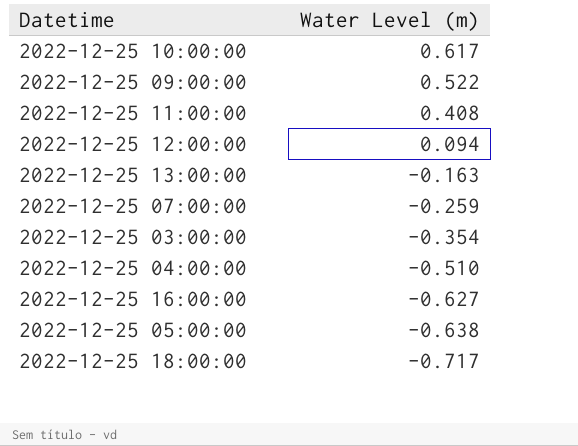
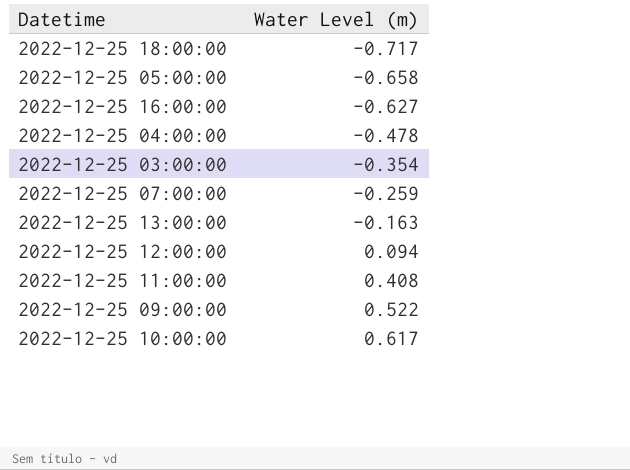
row order: Water Level (m) descending -> Water Level (m) ascending
2022-12-25 05:00:00 | Water Level (m): -0.638 -> -0.658
2022-12-25 04:00:00 | Water Level (m): -0.510 -> -0.478

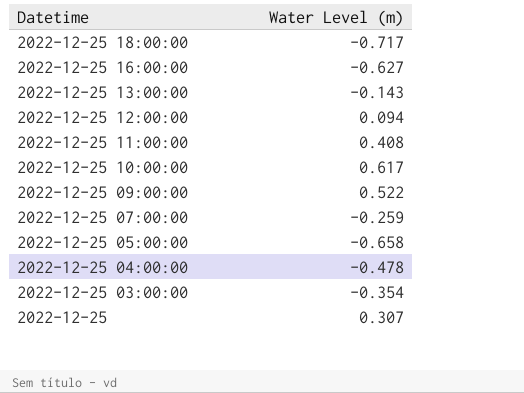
row order: Water Level (m) ascending -> Datetime descending
2022-12-25 13:00:00 | Water Level (m): -0.163 -> -0.143
row 2022-12-25: none -> 0.307

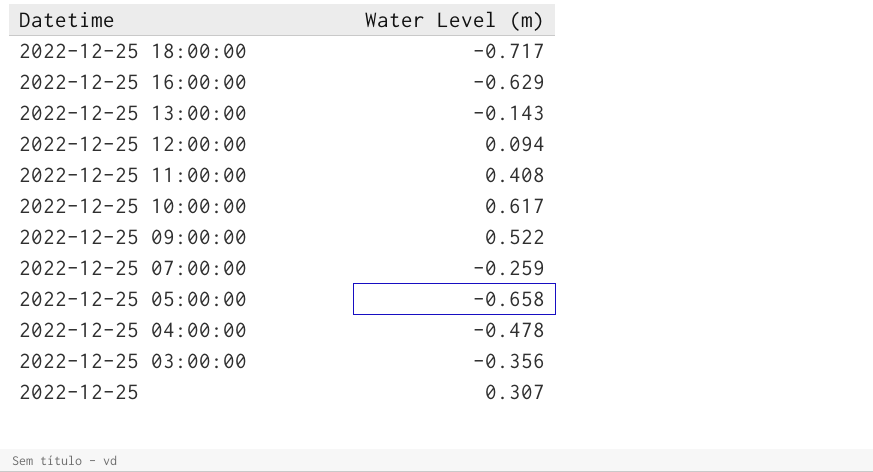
2022-12-25 16:00:00 | Water Level (m): -0.627 -> -0.629
2022-12-25 03:00:00 | Water Level (m): -0.354 -> -0.356

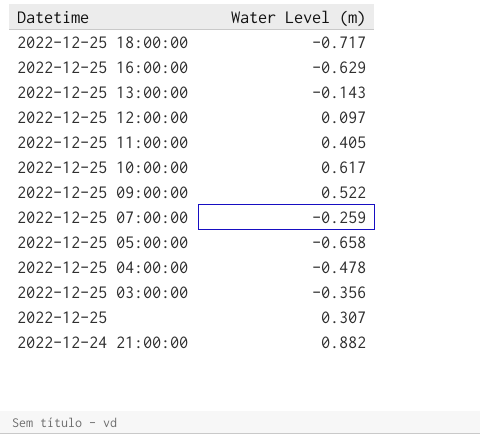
2022-12-25 12:00:00 | Water Level (m): 0.094 -> 0.097
2022-12-25 11:00:00 | Water Level (m): 0.408 -> 0.405
row 2022-12-24 21:00:00: none -> 0.882

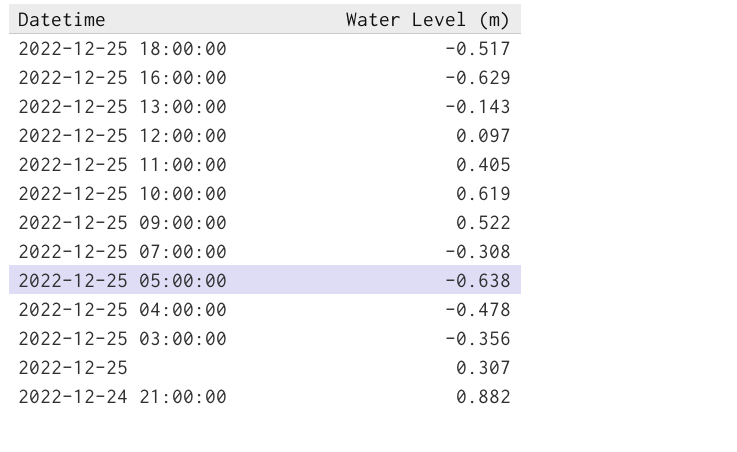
2022-12-25 18:00:00 | Water Level (m): -0.717 -> -0.517
2022-12-25 10:00:00 | Water Level (m): 0.617 -> 0.619
2022-12-25 07:00:00 | Water Level (m): -0.259 -> -0.308
2022-12-25 05:00:00 | Water Level (m): -0.658 -> -0.638

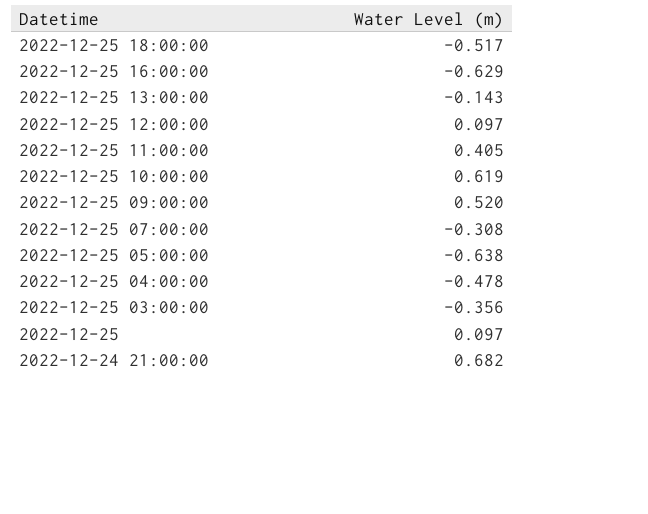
2022-12-25 09:00:00 | Water Level (m): 0.522 -> 0.520
2022-12-25 | Water Level (m): 0.307 -> 0.097
2022-12-24 21:00:00 | Water Level (m): 0.882 -> 0.682

